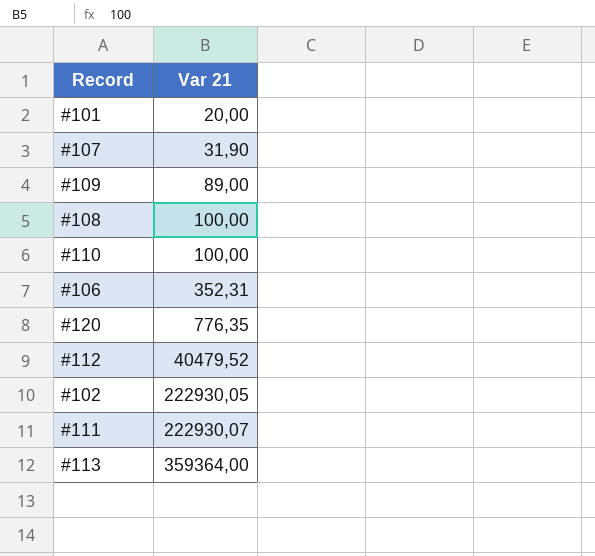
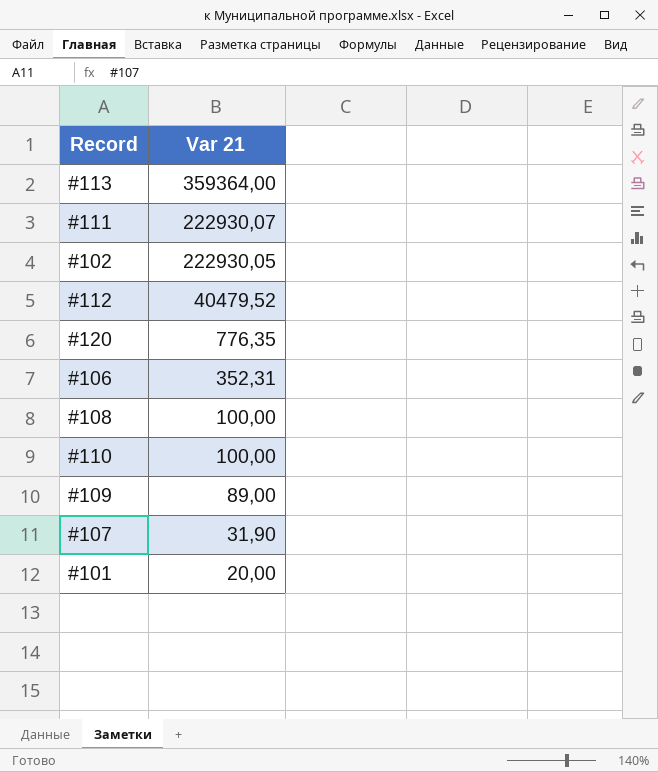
row order: Var 21 ascending -> Var 21 descending

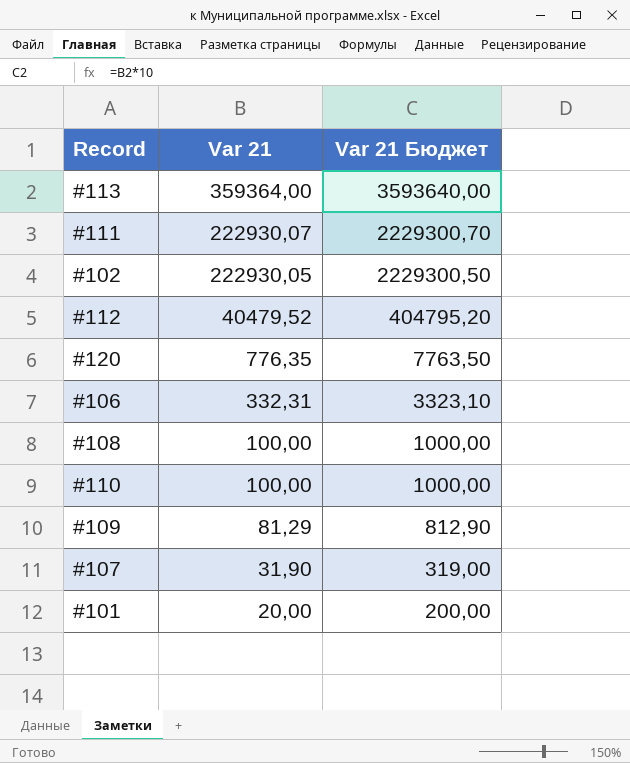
column Var 21 Бюджет | formula: none -> [Var 21] * 10
#106 | Var 21: 352,31 -> 332,31
#109 | Var 21: 89,00 -> 81,29

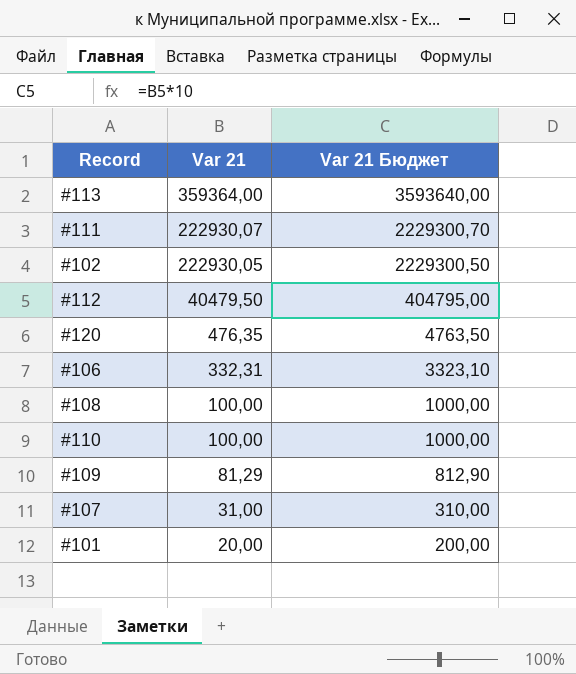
#112 | Var 21: 40479,52 -> 40479,50
#112 | Var 21 Бюджет: 404795,20 -> 404795,00
#120 | Var 21: 776,35 -> 476,35
#120 | Var 21 Бюджет: 7763,50 -> 4763,50
#107 | Var 21: 31,90 -> 31,00
#107 | Var 21 Бюджет: 319,00 -> 310,00

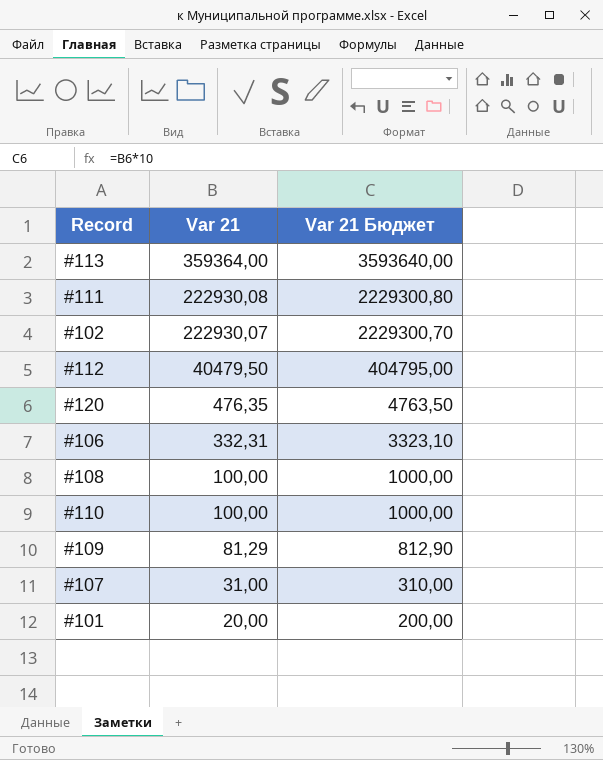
#111 | Var 21: 222930,07 -> 222930,08
#111 | Var 21 Бюджет: 2229300,70 -> 2229300,80
#102 | Var 21: 222930,05 -> 222930,07
#102 | Var 21 Бюджет: 2229300,50 -> 2229300,70

